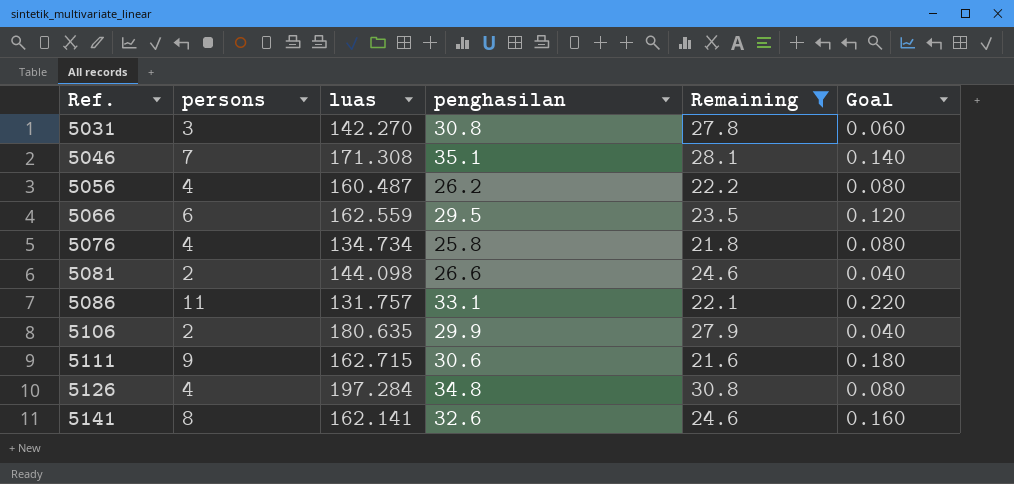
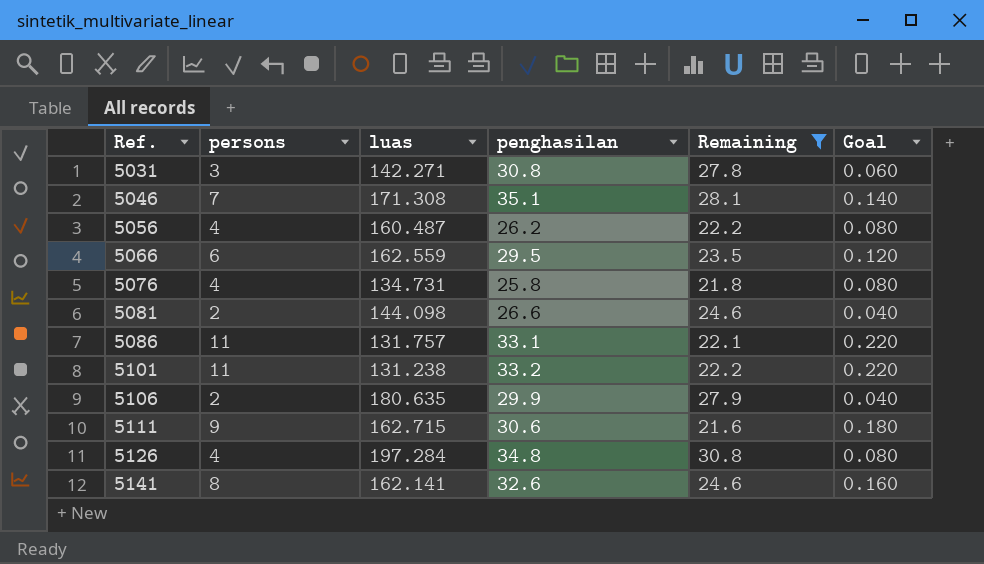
5031 | luas: 142.270 -> 142.271
5076 | luas: 134.734 -> 134.731
row 5101: none -> 11 | 131.238 | 33.2 | 22.2 | 0.220

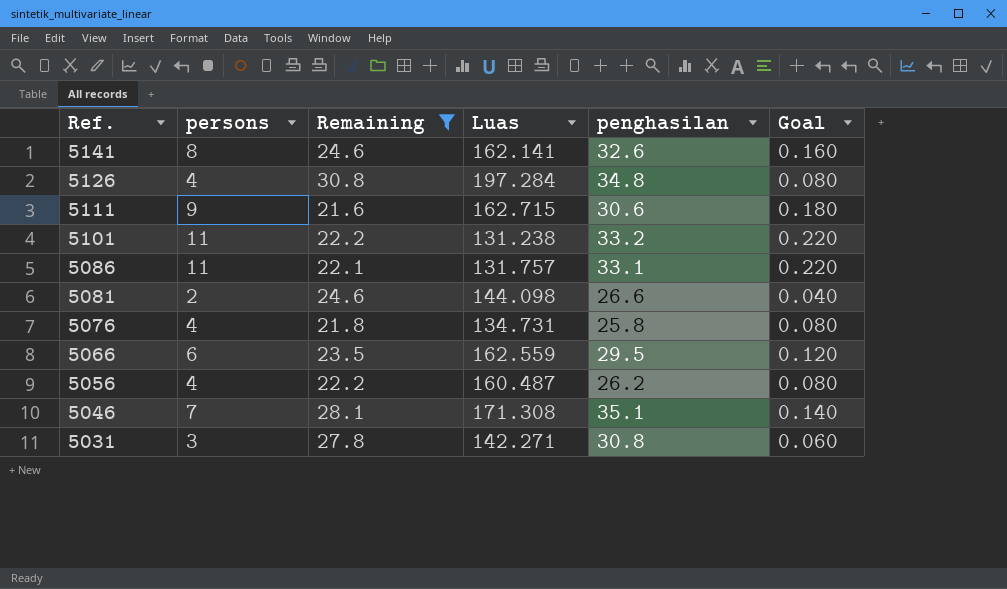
row order: Ref. ascending -> Ref. descending
column Remaining | position: 5 -> 3
column name: luas -> Luas
row 5106: 2 | 180.635 | 29.9 | 27.9 | 0.040 -> none

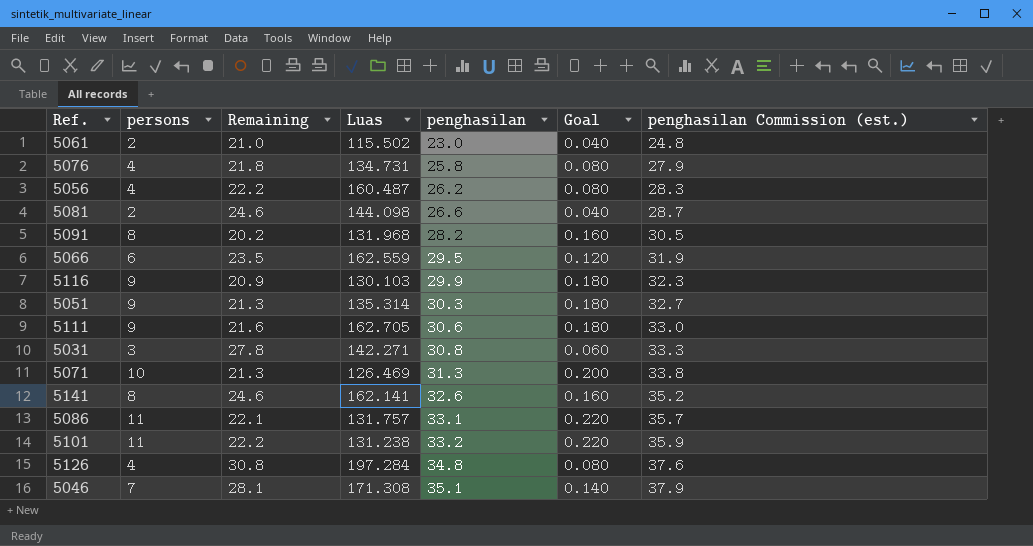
filter: Remaining >= 21.6 -> none
row order: Ref. descending -> penghasilan ascending
column penghasilan Commission (est.) | formula: none -> [penghasilan] * 1.08
5111 | Luas: 162.715 -> 162.705

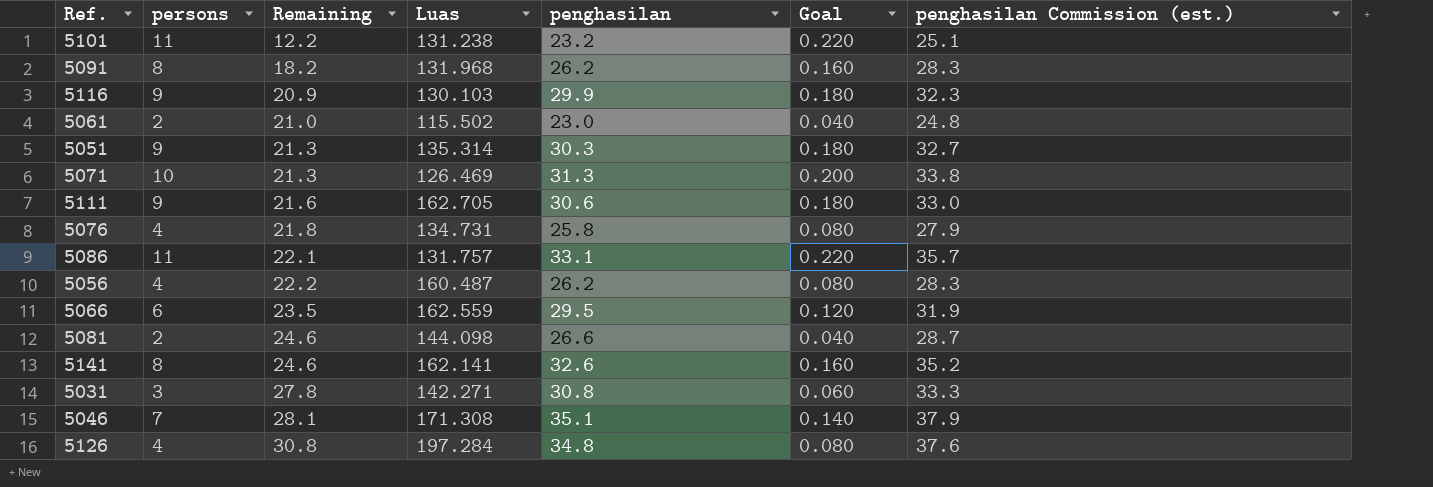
row order: penghasilan ascending -> Remaining ascending
5101 | Remaining: 22.2 -> 12.2
5101 | penghasilan: 33.2 -> 23.2
5101 | penghasilan Commission (est.): 35.9 -> 25.1
5091 | Remaining: 20.2 -> 18.2
5091 | penghasilan: 28.2 -> 26.2
5091 | penghasilan Commission (est.): 30.5 -> 28.3

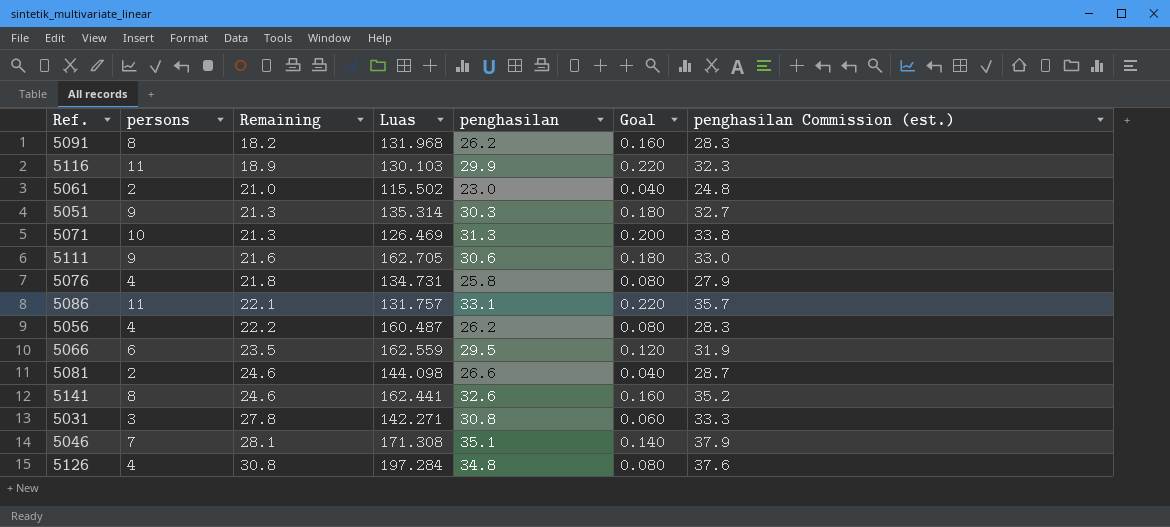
row 5101: 11 | 12.2 | 131.238 | 23.2 | 0.220 | 25.1 -> none
5116 | persons: 9 -> 11
5116 | Remaining: 20.9 -> 18.9
5116 | Goal: 0.180 -> 0.220
5141 | Luas: 162.141 -> 162.441

